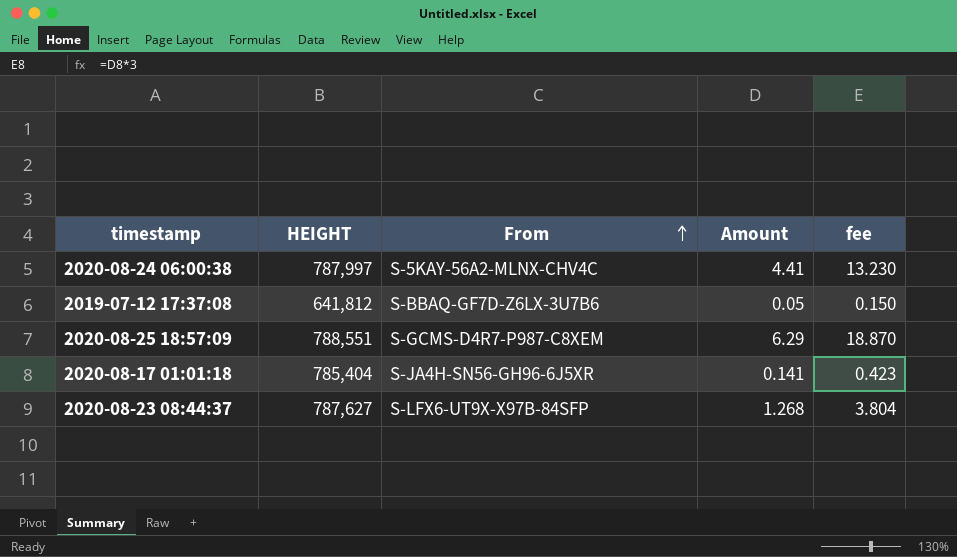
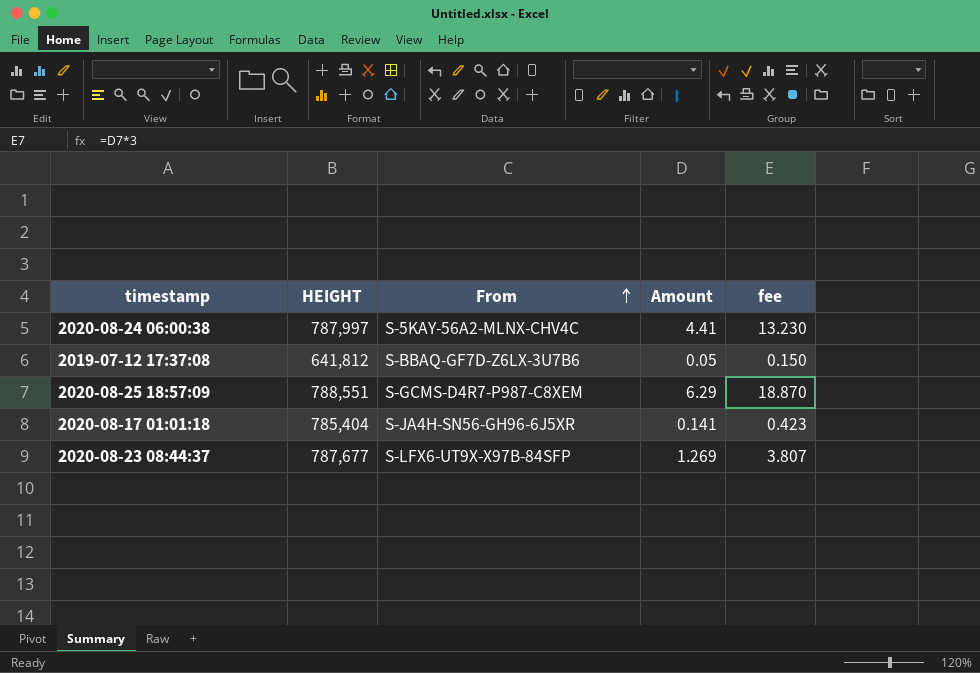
2020-08-23 08:44:37 | HEIGHT: 787,627 -> 787,677
2020-08-23 08:44:37 | Amount: 1.268 -> 1.269
2020-08-23 08:44:37 | fee: 3.804 -> 3.807

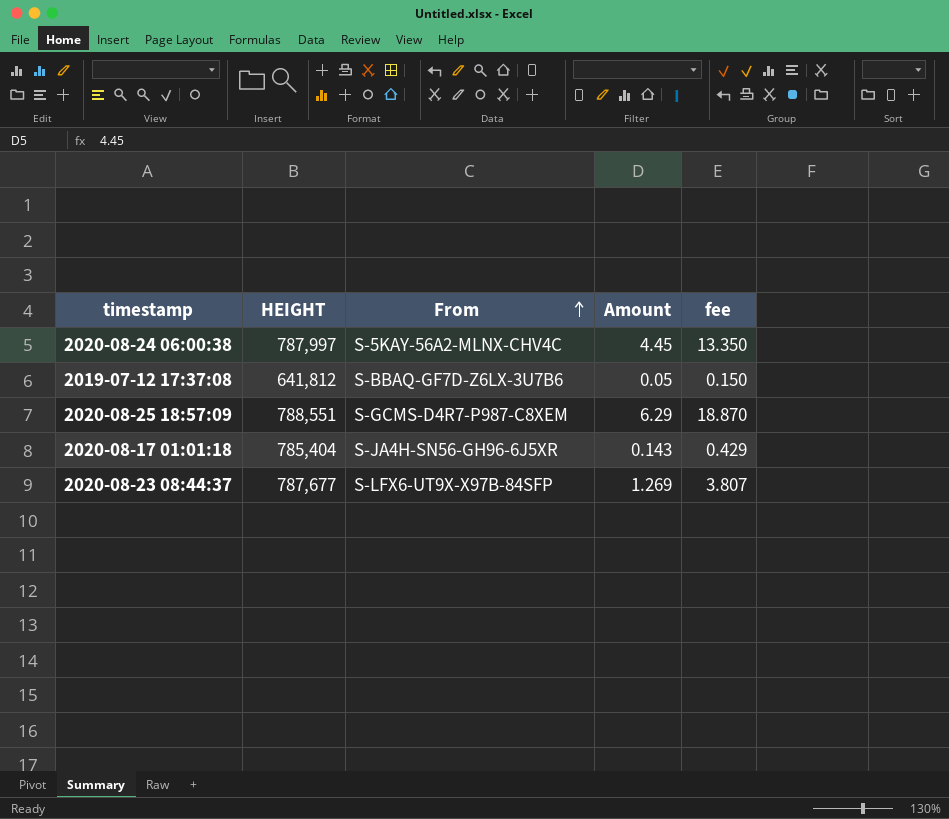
2020-08-24 06:00:38 | Amount: 4.41 -> 4.45
2020-08-24 06:00:38 | fee: 13.230 -> 13.350
2020-08-17 01:01:18 | Amount: 0.141 -> 0.143
2020-08-17 01:01:18 | fee: 0.423 -> 0.429

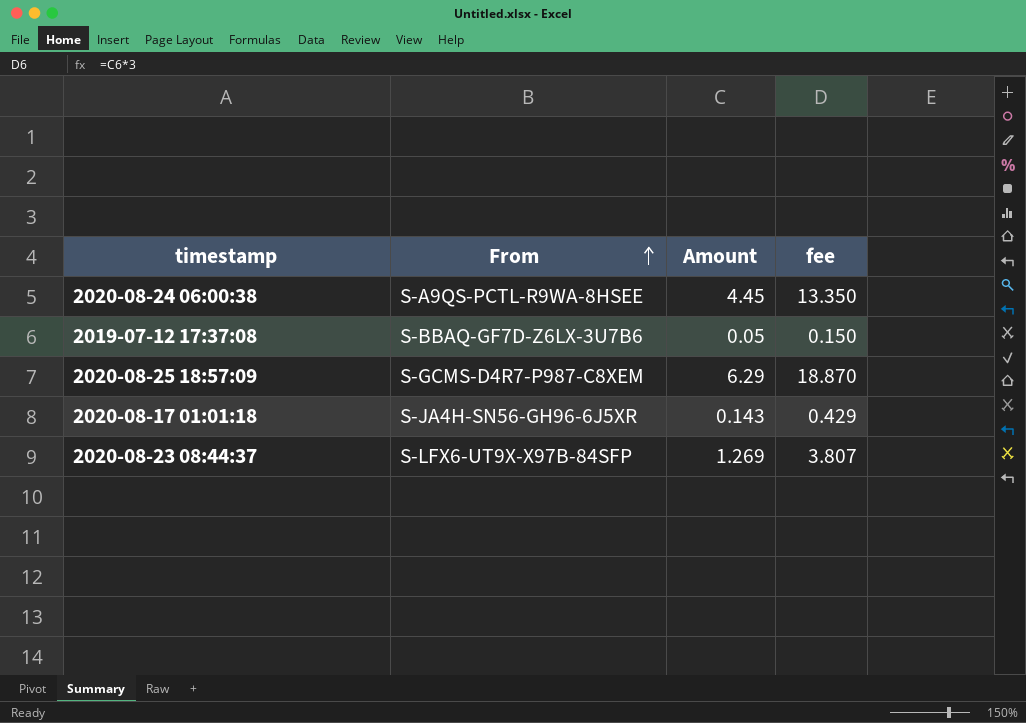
column HEIGHT | position: 2 -> none
2020-08-24 06:00:38 | From: S-5KAY-56A2-MLNX-CHV4C -> S-A9QS-PCTL-R9WA-8HSEE

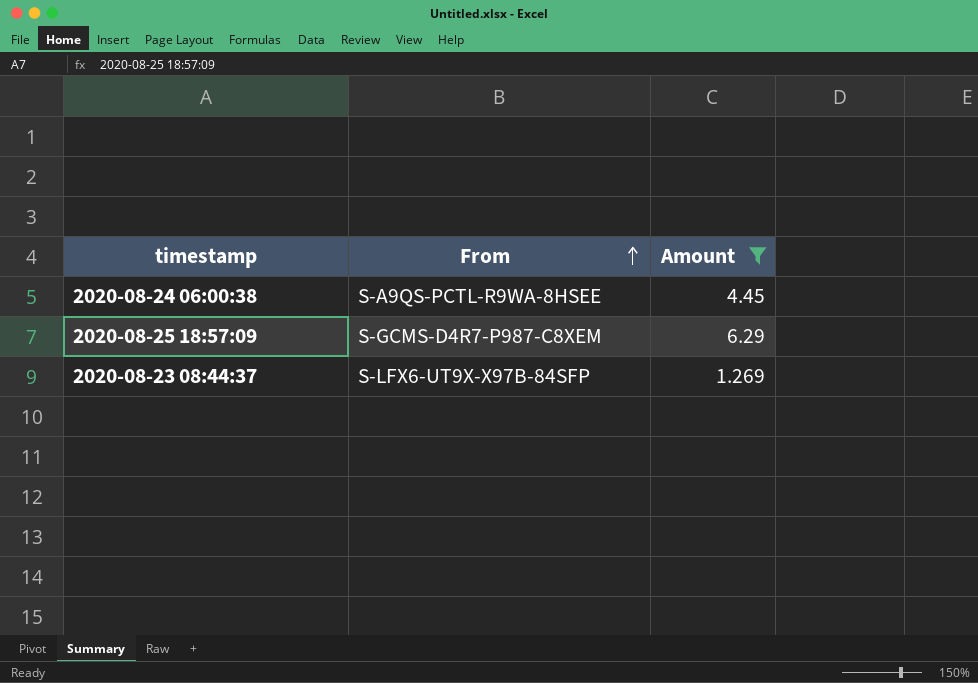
filter: none -> Amount >= 1.269
column fee | formula: [Amount] * 3 -> none

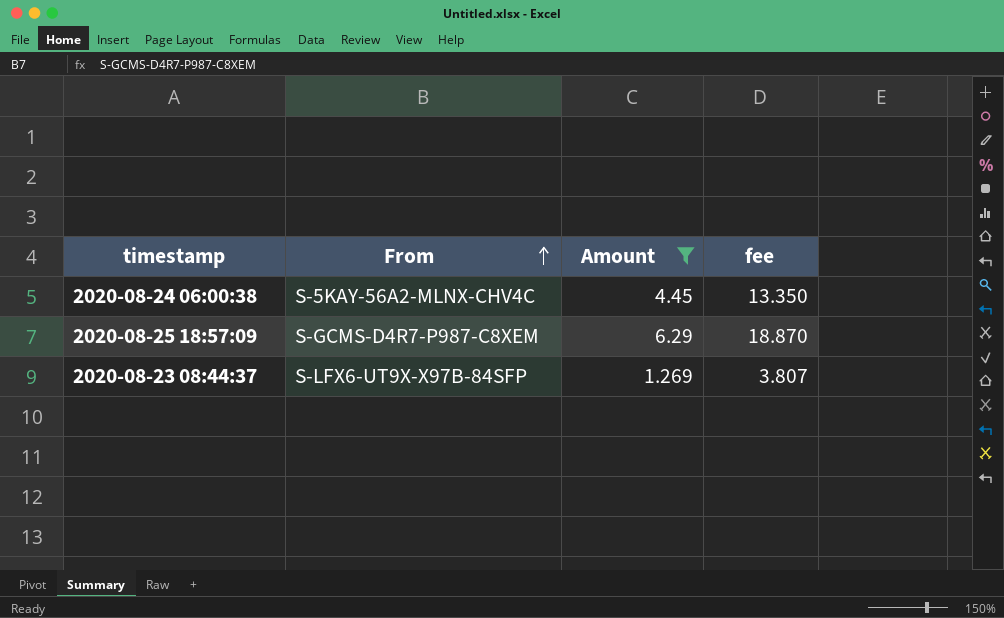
column fee | formula: none -> [Amount] * 3
2020-08-24 06:00:38 | From: S-A9QS-PCTL-R9WA-8HSEE -> S-5KAY-56A2-MLNX-CHV4C

